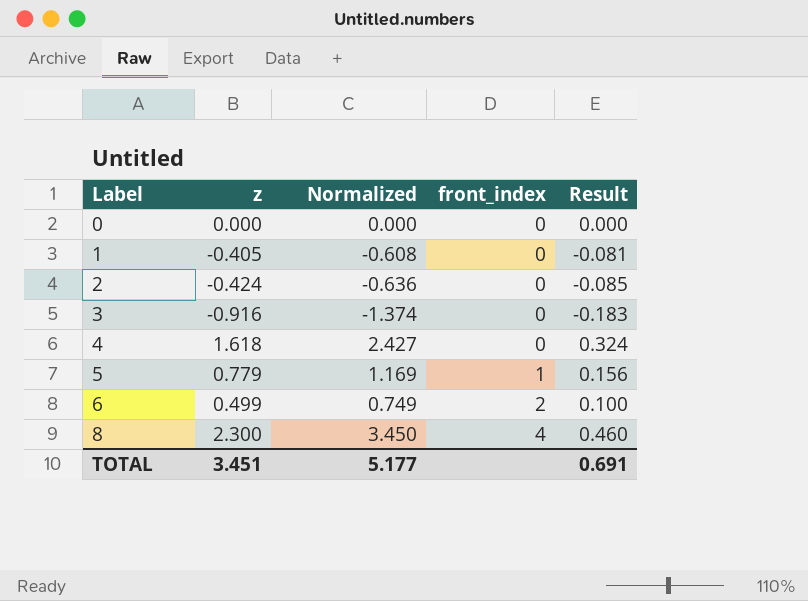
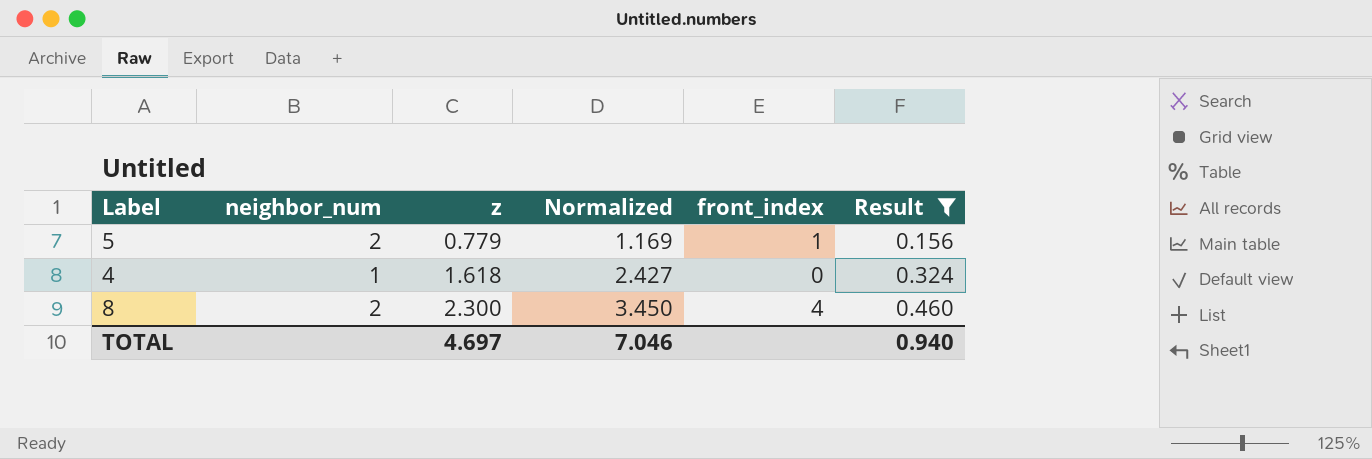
filter: none -> Result >= 0.156
row order: Label ascending -> z ascending
column neighbor_num | position: none -> 2
TOTAL | z: 3.451 -> 4.697
TOTAL | Normalized: 5.177 -> 7.046
TOTAL | Result: 0.691 -> 0.940

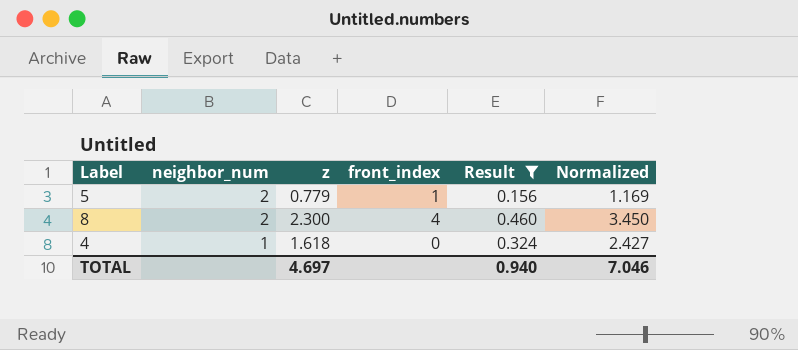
row order: z ascending -> neighbor_num descending
column Normalized | position: 4 -> 6

